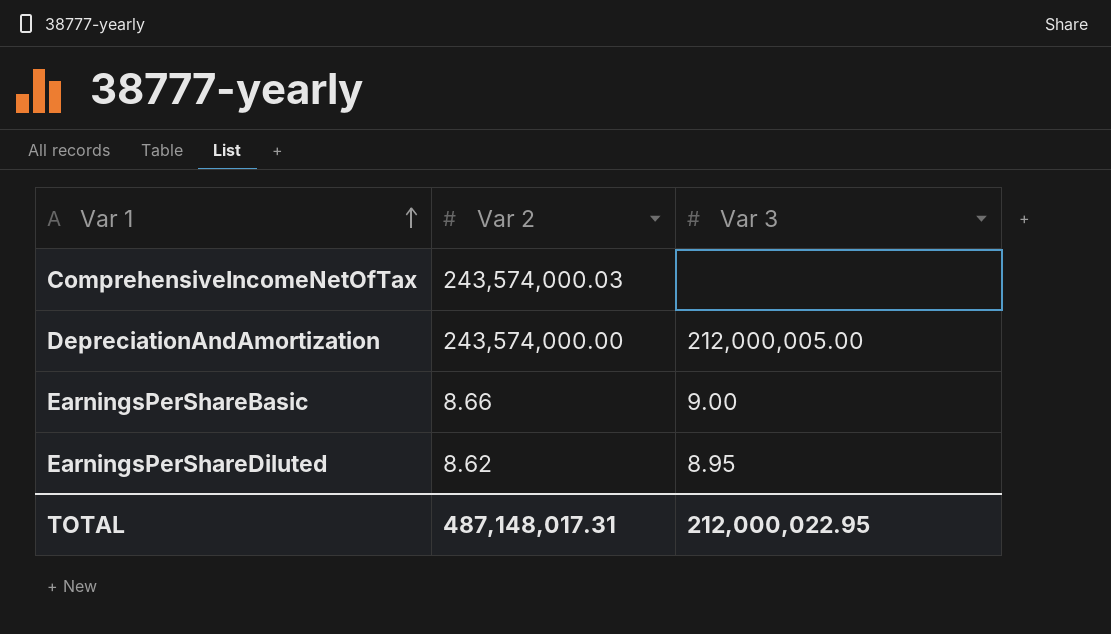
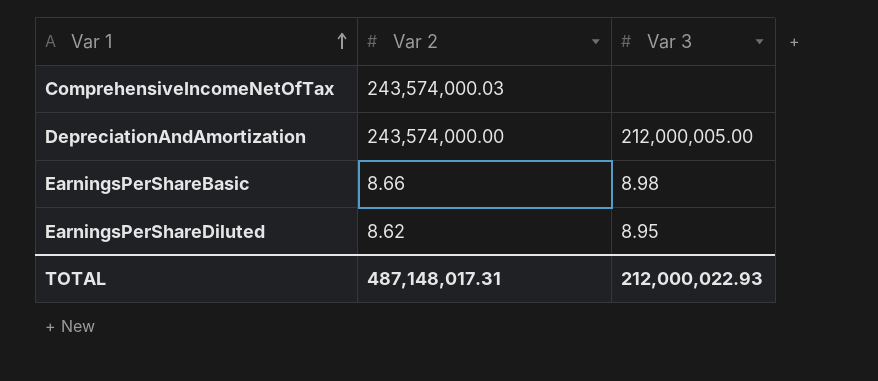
EarningsPerShareBasic | Var 3: 9.00 -> 8.98
TOTAL | Var 3: 212,000,022.95 -> 212,000,022.93

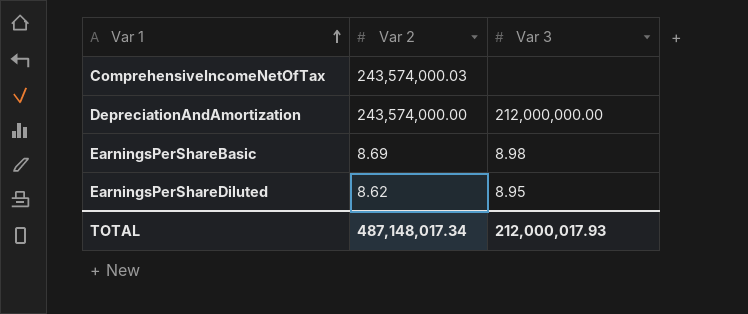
DepreciationAndAmortization | Var 3: 212,000,005.00 -> 212,000,000.00
EarningsPerShareBasic | Var 2: 8.66 -> 8.69
TOTAL | Var 2: 487,148,017.31 -> 487,148,017.34
TOTAL | Var 3: 212,000,022.93 -> 212,000,017.93

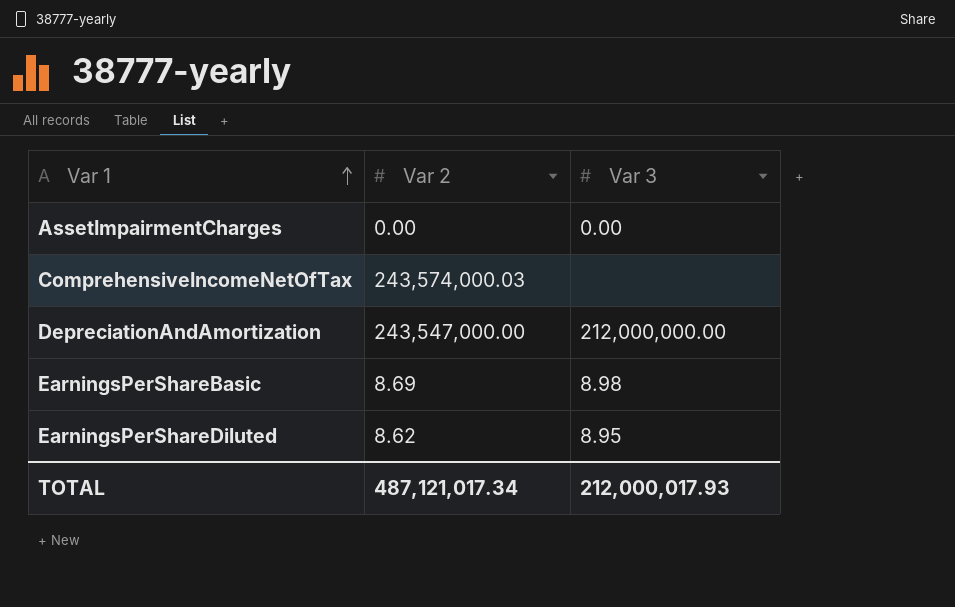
row AssetImpairmentCharges: none -> 0.00 | 0.00
DepreciationAndAmortization | Var 2: 243,574,000.00 -> 243,547,000.00
TOTAL | Var 2: 487,148,017.34 -> 487,121,017.34

